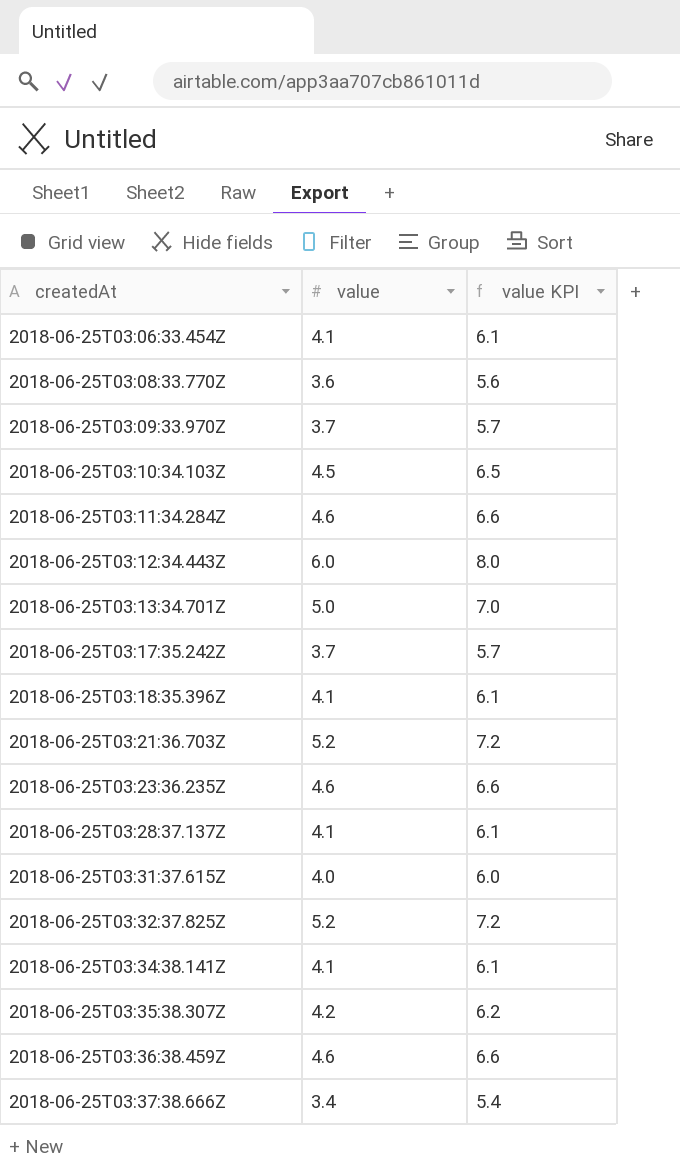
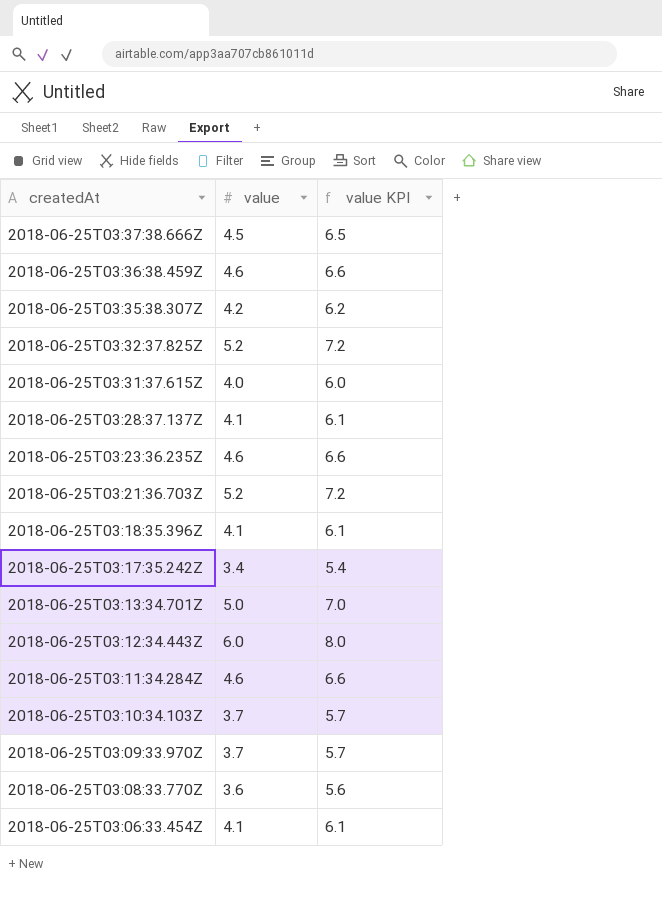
row order: createdAt ascending -> createdAt descending
row 2018-06-25T03:34:38.141Z: 4.1 | 6.1 -> none
2018-06-25T03:37:38.666Z | value: 3.4 -> 4.5
2018-06-25T03:37:38.666Z | value KPI: 5.4 -> 6.5
2018-06-25T03:17:35.242Z | value: 3.7 -> 3.4
2018-06-25T03:17:35.242Z | value KPI: 5.7 -> 5.4
2018-06-25T03:10:34.103Z | value: 4.5 -> 3.7
2018-06-25T03:10:34.103Z | value KPI: 6.5 -> 5.7

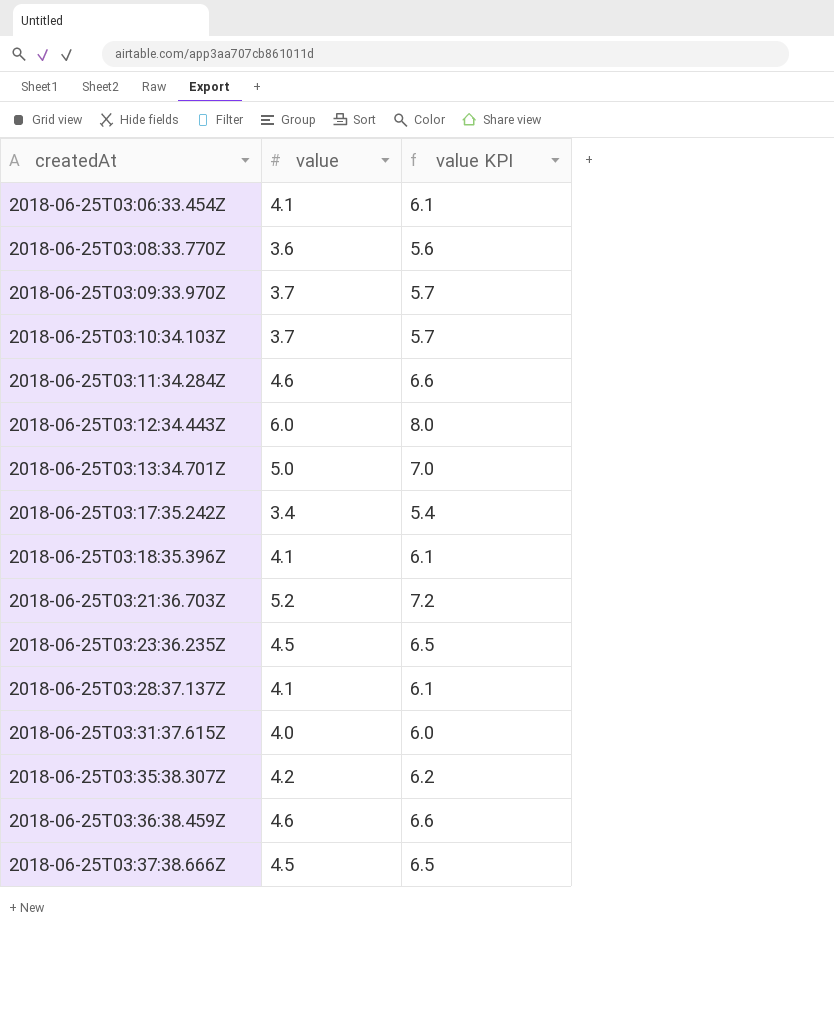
row order: createdAt descending -> createdAt ascending
row 2018-06-25T03:32:37.825Z: 5.2 | 7.2 -> none
2018-06-25T03:23:36.235Z | value: 4.6 -> 4.5
2018-06-25T03:23:36.235Z | value KPI: 6.6 -> 6.5

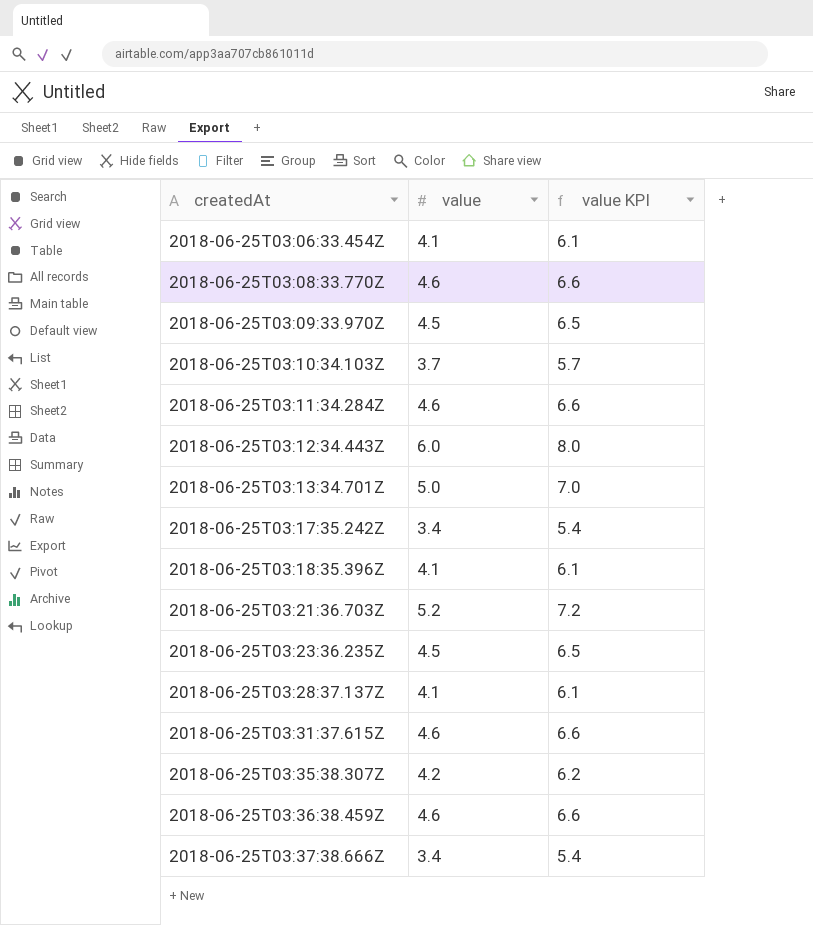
2018-06-25T03:08:33.770Z | value: 3.6 -> 4.6
2018-06-25T03:08:33.770Z | value KPI: 5.6 -> 6.6
2018-06-25T03:09:33.970Z | value: 3.7 -> 4.5
2018-06-25T03:09:33.970Z | value KPI: 5.7 -> 6.5
2018-06-25T03:31:37.615Z | value: 4.0 -> 4.6
2018-06-25T03:31:37.615Z | value KPI: 6.0 -> 6.6
2018-06-25T03:37:38.666Z | value: 4.5 -> 3.4
2018-06-25T03:37:38.666Z | value KPI: 6.5 -> 5.4

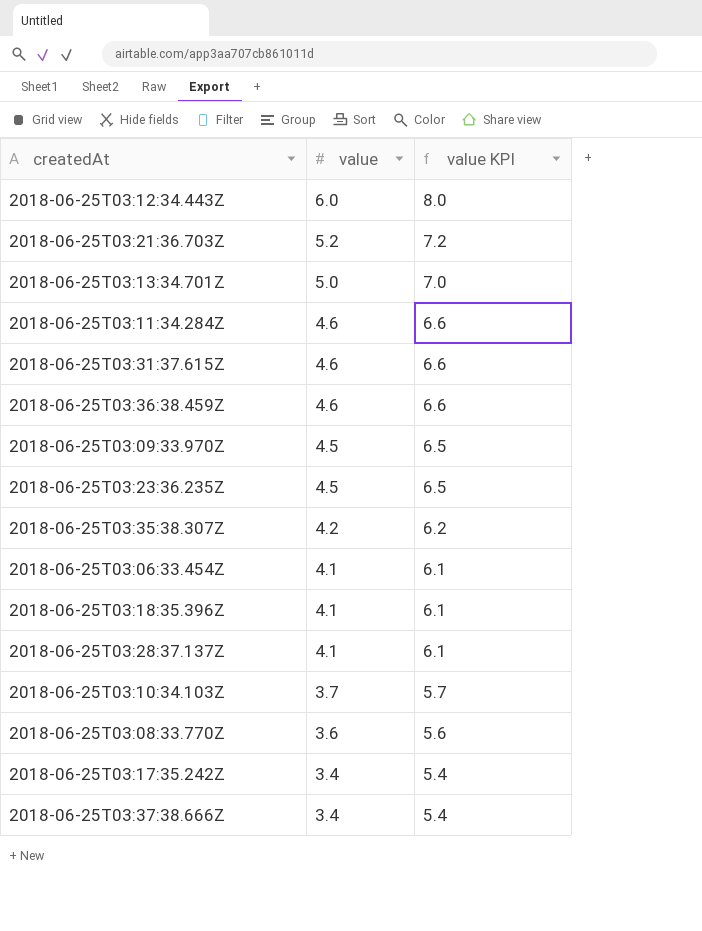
row order: createdAt ascending -> value descending
2018-06-25T03:08:33.770Z | value: 4.6 -> 3.6
2018-06-25T03:08:33.770Z | value KPI: 6.6 -> 5.6

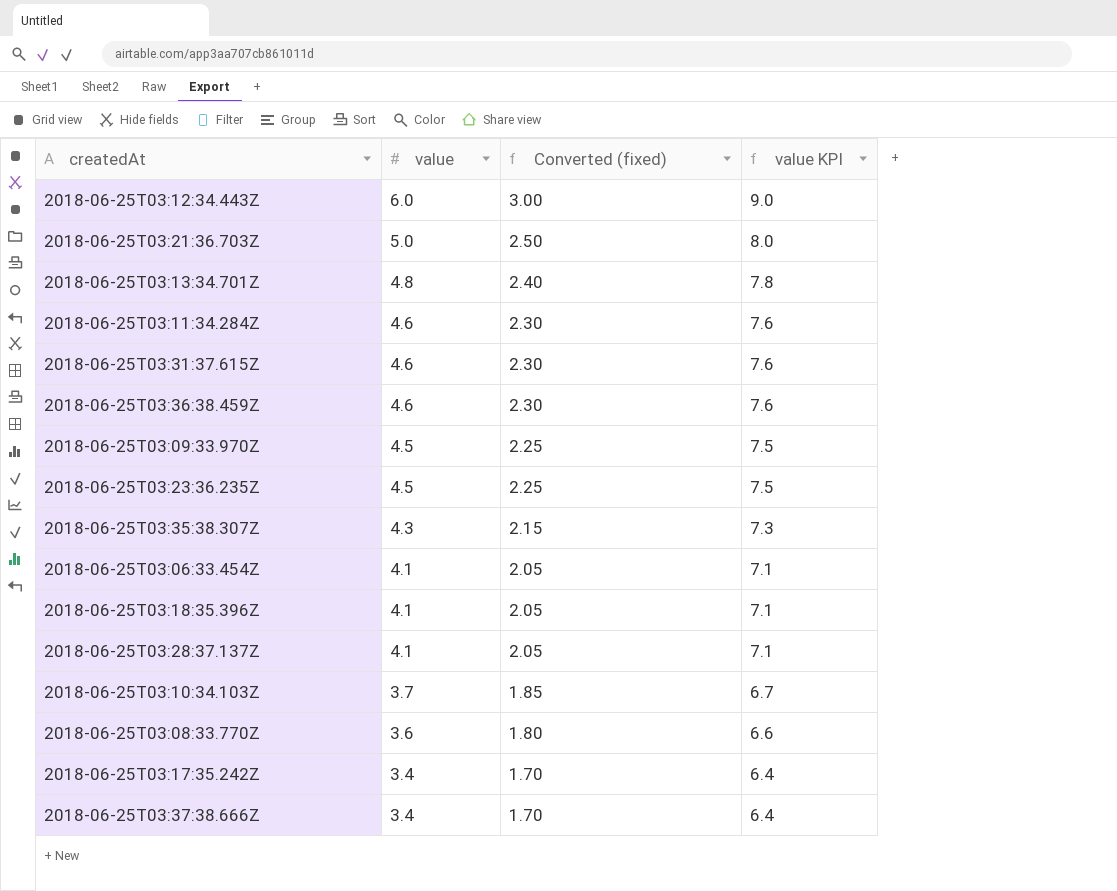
column Converted (fixed) | formula: none -> [value] * 0.5
column value KPI | formula: [value] + 2 -> [value] + 3
2018-06-25T03:21:36.703Z | value: 5.2 -> 5.0
2018-06-25T03:13:34.701Z | value: 5.0 -> 4.8
2018-06-25T03:35:38.307Z | value: 4.2 -> 4.3

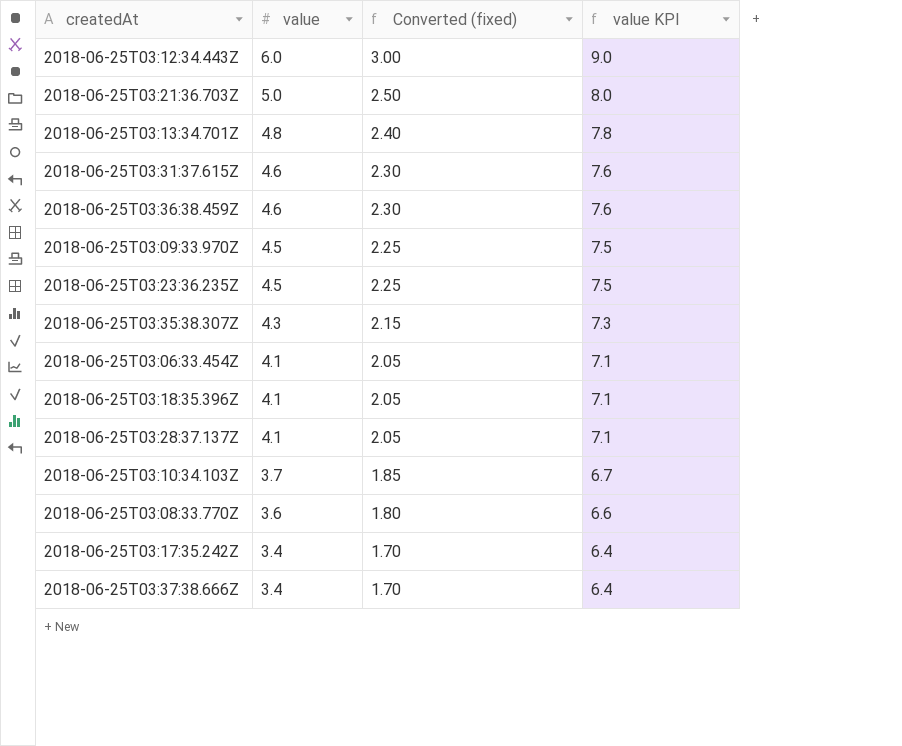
row 2018-06-25T03:11:34.284Z: 4.6 | 2.30 | 7.6 -> none

